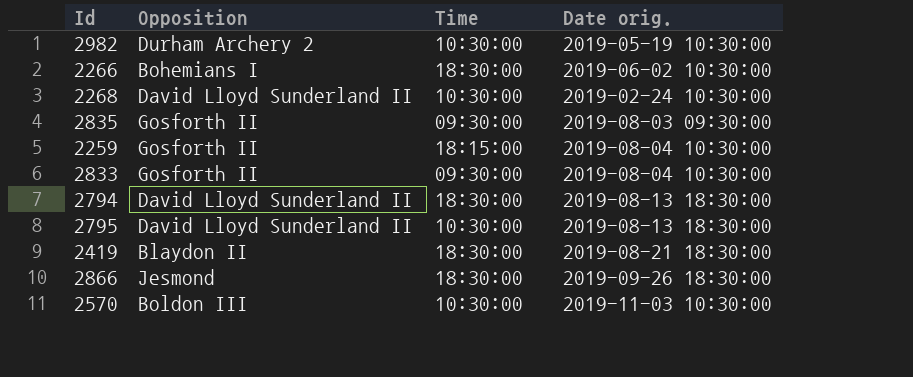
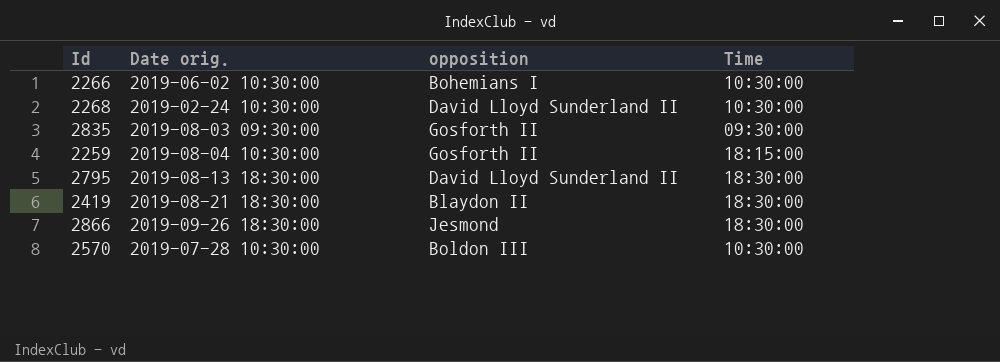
column Date orig. | position: 4 -> 2
column name: Opposition -> opposition
row 2982: Durham Archery 2 | 10:30:00 | 2019-05-19 10:30:00 -> none
row 2833: Gosforth II | 09:30:00 | 2019-08-04 10:30:00 -> none
row 2794: David Lloyd Sunderland II | 18:30:00 | 2019-08-13 18:30:00 -> none
2266 | Time: 18:30:00 -> 10:30:00
2795 | Time: 10:30:00 -> 18:30:00
2570 | Date orig.: 2019-11-03 10:30:00 -> 2019-07-28 10:30:00

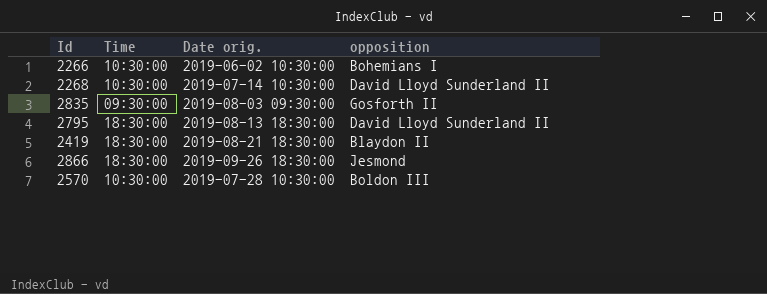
column Time | position: 4 -> 2
row 2259: 2019-08-04 10:30:00 | Gosforth II | 18:15:00 -> none
2268 | Date orig.: 2019-02-24 10:30:00 -> 2019-07-14 10:30:00

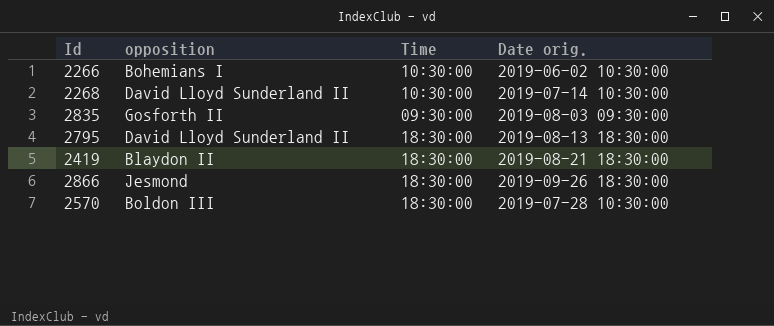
column opposition | position: 4 -> 2
2570 | Time: 10:30:00 -> 18:30:00

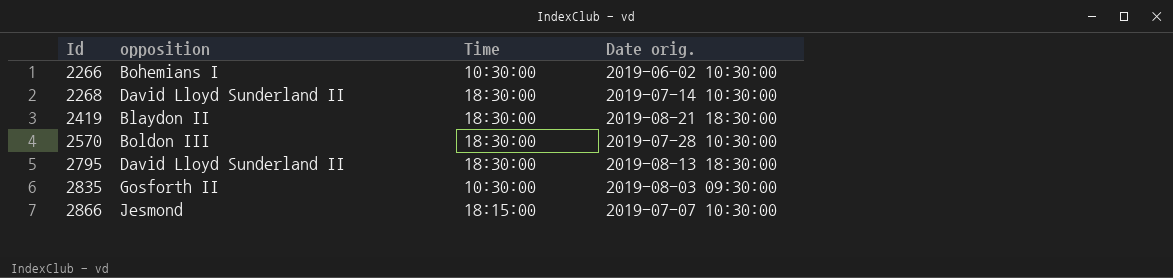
row order: none -> Id ascending
2268 | Time: 10:30:00 -> 18:30:00
2835 | Time: 09:30:00 -> 10:30:00
2866 | Time: 18:30:00 -> 18:15:00
2866 | Date orig.: 2019-09-26 18:30:00 -> 2019-07-07 10:30:00

